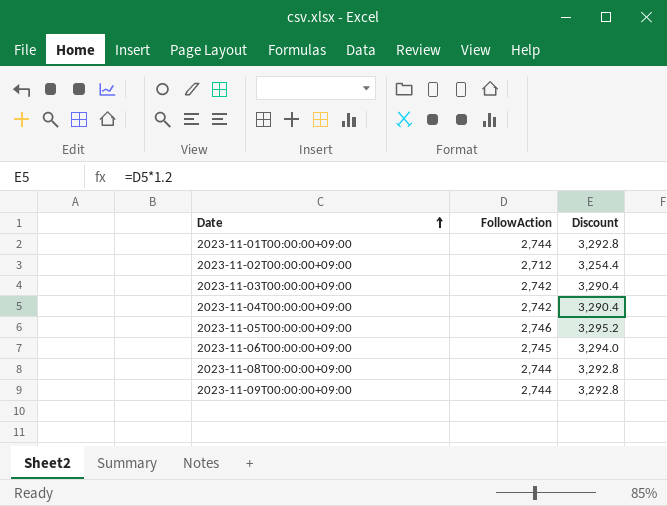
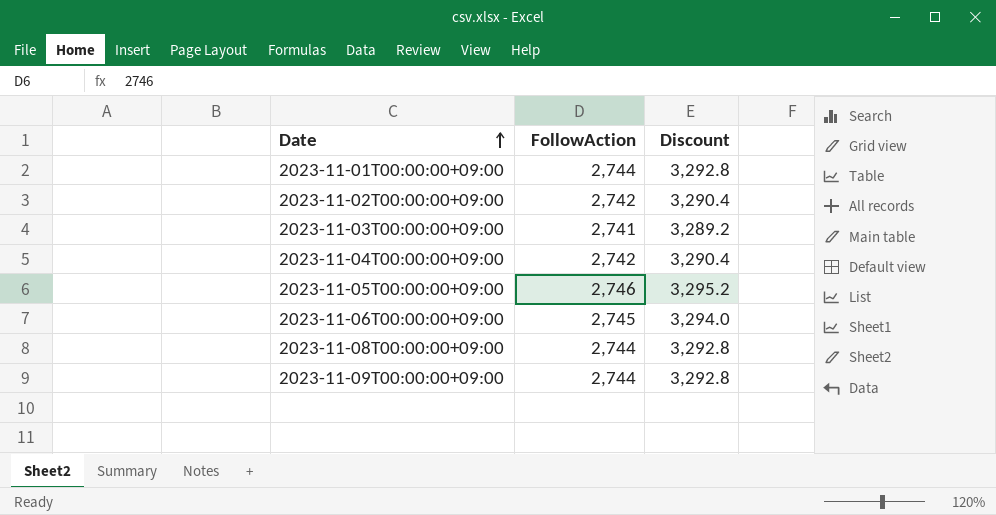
2023-11-02T00:00:00+09:00 | FollowAction: 2,712 -> 2,742
2023-11-02T00:00:00+09:00 | Discount: 3,254.4 -> 3,290.4
2023-11-03T00:00:00+09:00 | FollowAction: 2,742 -> 2,741
2023-11-03T00:00:00+09:00 | Discount: 3,290.4 -> 3,289.2

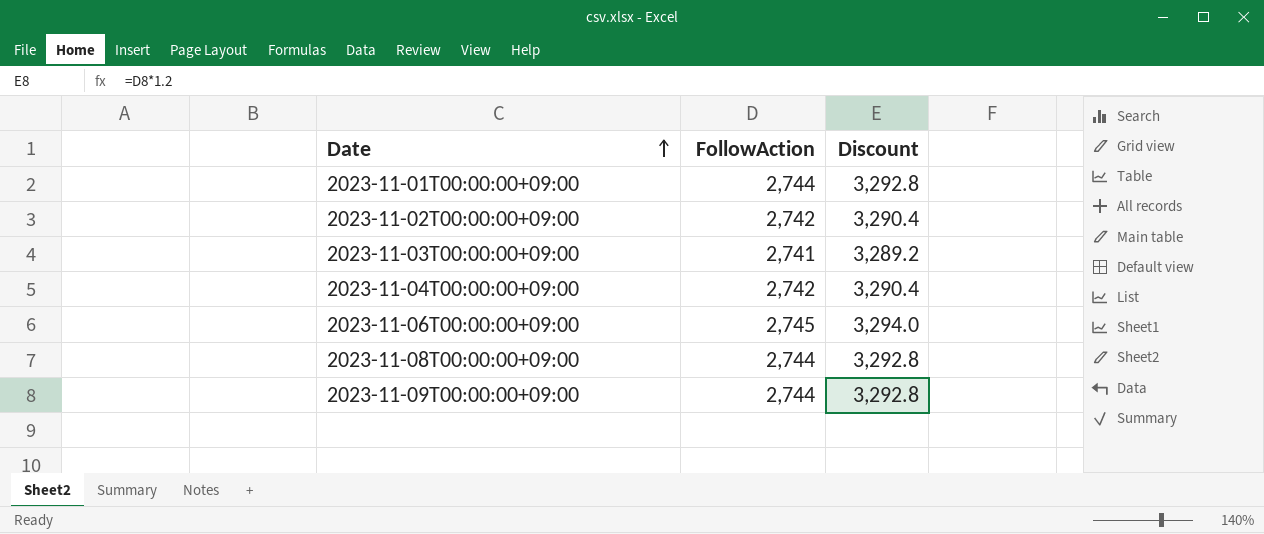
row 2023-11-05T00:00:00+09:00: 2,746 | 3,295.2 -> none

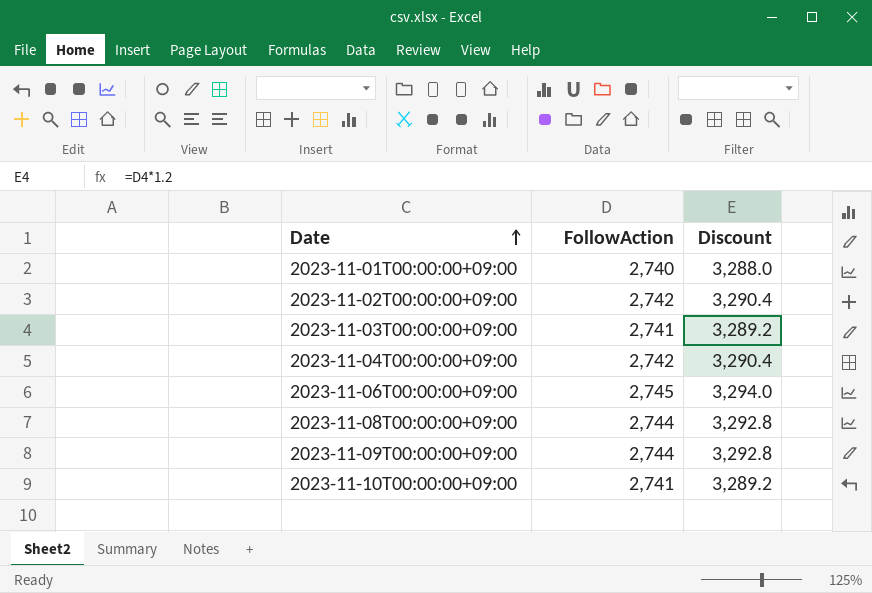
2023-11-01T00:00:00+09:00 | FollowAction: 2,744 -> 2,740
2023-11-01T00:00:00+09:00 | Discount: 3,292.8 -> 3,288.0
row 2023-11-10T00:00:00+09:00: none -> 2,741 | 3,289.2

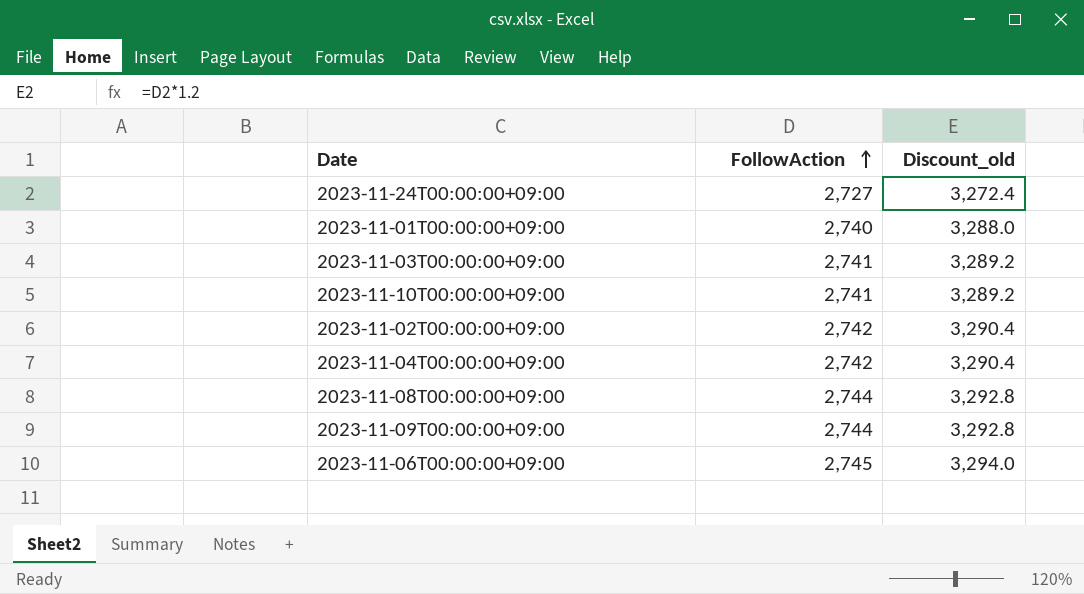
row order: Date ascending -> FollowAction ascending
column name: Discount -> Discount_old
row 2023-11-24T00:00:00+09:00: none -> 2,727 | 3,272.4

